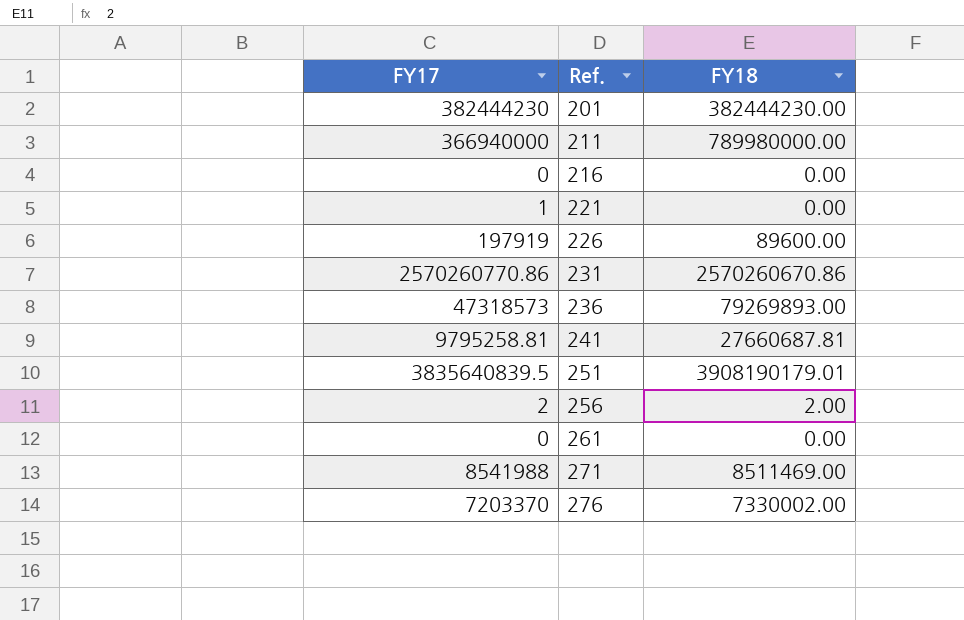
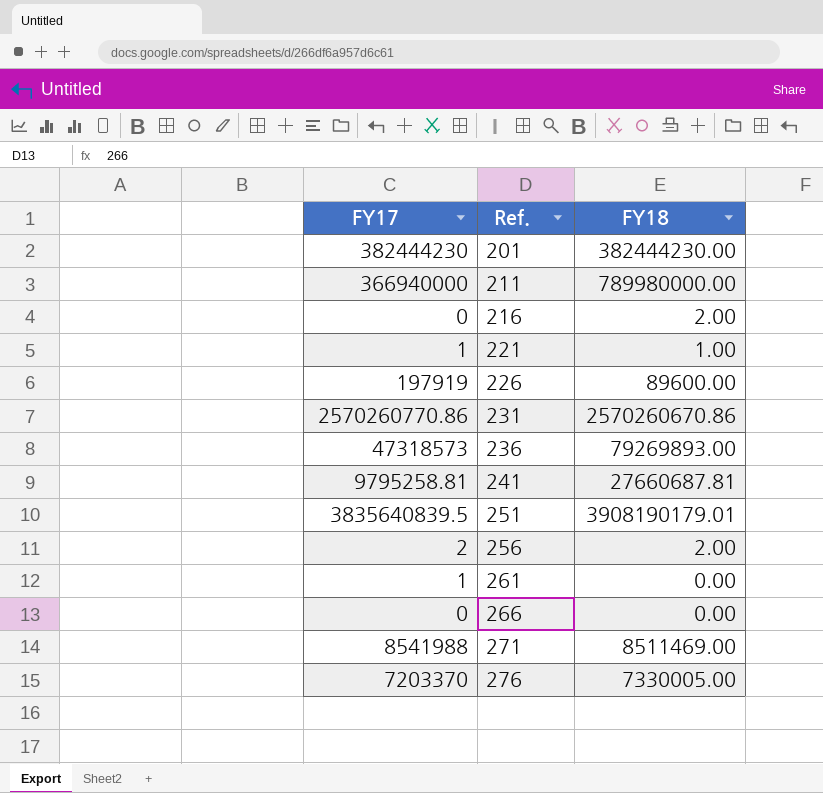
216 | FY18: 0.00 -> 2.00
221 | FY18: 0.00 -> 1.00
261 | FY17: 0 -> 1
row 266: none -> 0 | 0.00
276 | FY18: 7330002.00 -> 7330005.00

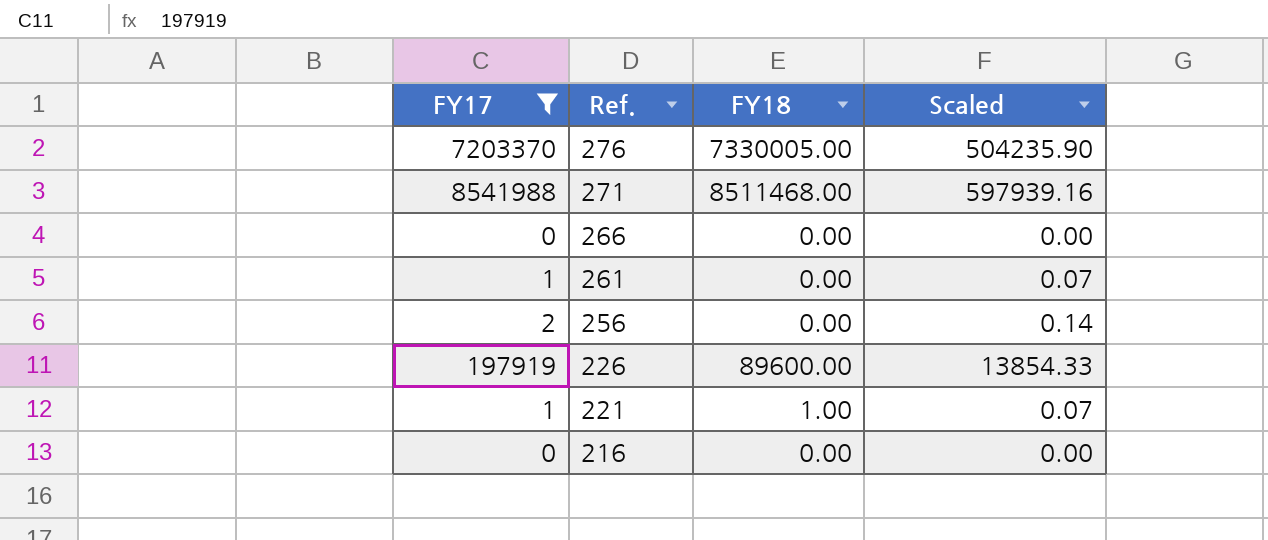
filter: none -> FY17 <= 8541988
row order: Ref. ascending -> Ref. descending
column Scaled | formula: none -> [FY17] * 0.07
271 | FY18: 8511469.00 -> 8511468.00
256 | FY18: 2.00 -> 0.00
216 | FY18: 2.00 -> 0.00

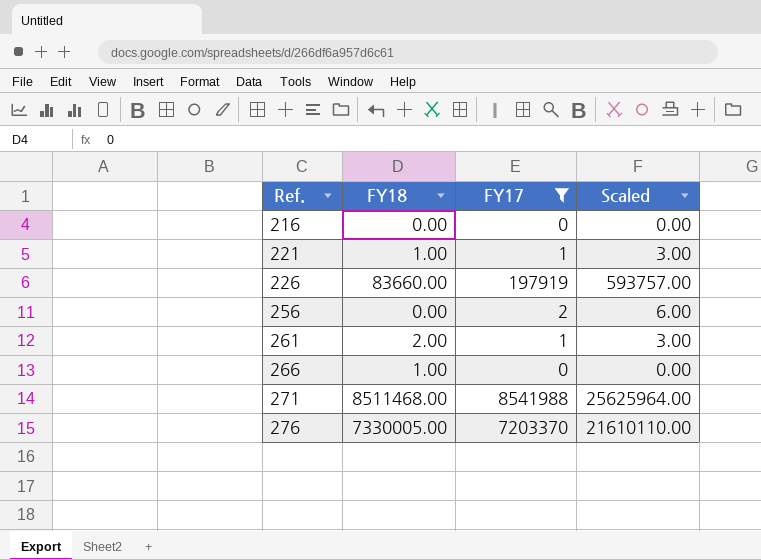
row order: Ref. descending -> Ref. ascending
column FY17 | position: 1 -> 3
column Scaled | formula: [FY17] * 0.07 -> [FY17] * 3
226 | FY18: 89600.00 -> 83660.00
261 | FY18: 0.00 -> 2.00
266 | FY18: 0.00 -> 1.00

